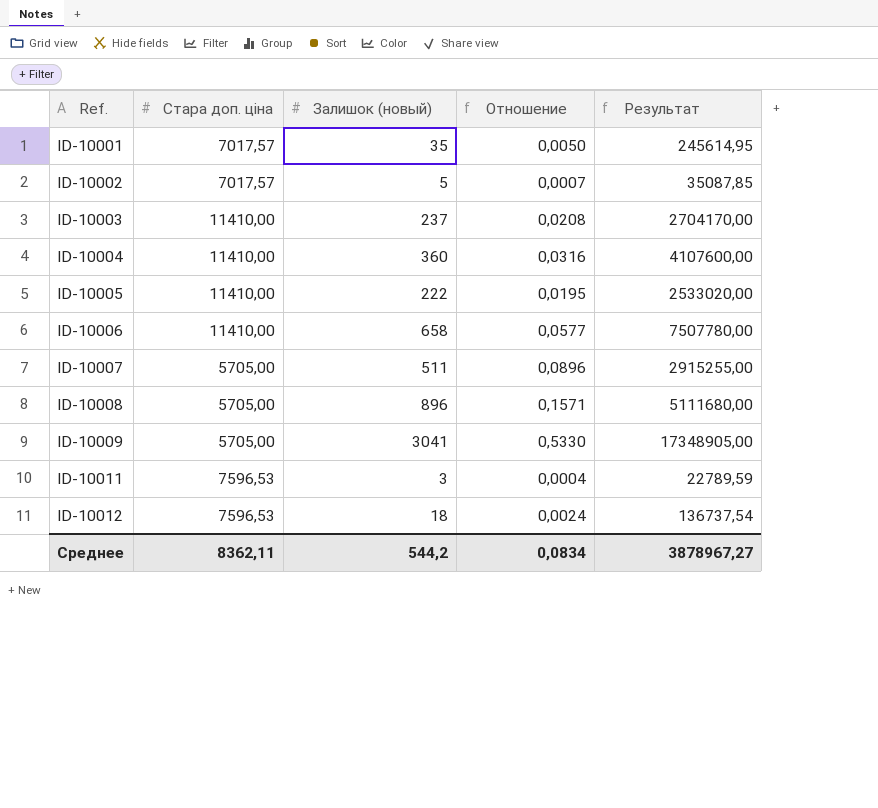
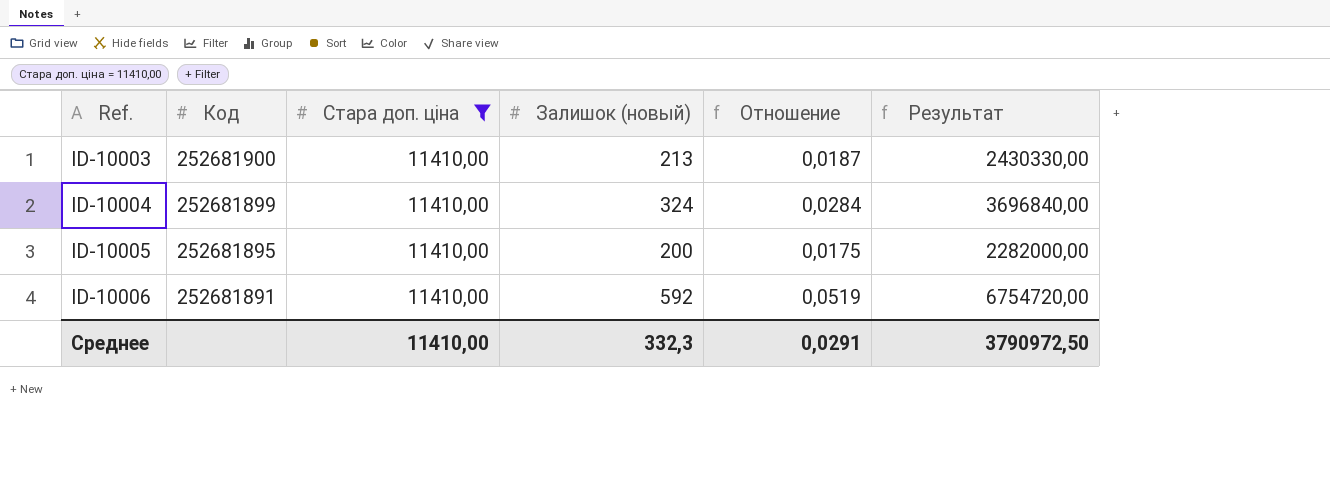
filter: none -> Стара доп. ціна = 11410,00
column Код | position: none -> 2
ID-10003 | Залишок (новый): 237 -> 213
ID-10003 | Отношение: 0,0208 -> 0,0187
ID-10003 | Результат: 2704170,00 -> 2430330,00
ID-10004 | Залишок (новый): 360 -> 324
ID-10004 | Отношение: 0,0316 -> 0,0284
ID-10004 | Результат: 4107600,00 -> 3696840,00
ID-10005 | Залишок (новый): 222 -> 200
ID-10005 | Отношение: 0,0195 -> 0,0175
ID-10005 | Результат: 2533020,00 -> 2282000,00
ID-10006 | Залишок (новый): 658 -> 592
ID-10006 | Отношение: 0,0577 -> 0,0519
ID-10006 | Результат: 7507780,00 -> 6754720,00
Среднее | Стара доп. ціна: 8362,11 -> 11410,00
Среднее | Залишок (новый): 544,2 -> 332,3
Среднее | Отношение: 0,0834 -> 0,0291
Среднее | Результат: 3878967,27 -> 3790972,50

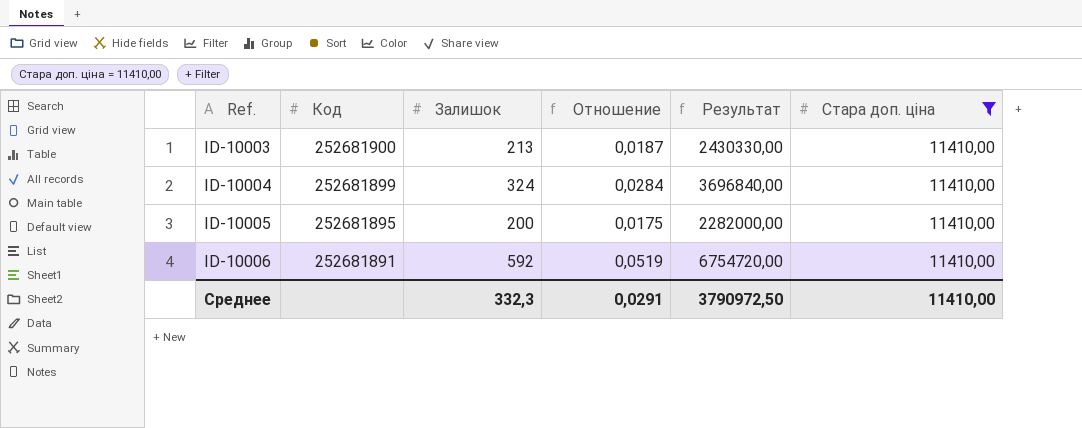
column name: Залишок (новый) -> Залишок
column Стара доп. ціна | position: 3 -> 6

